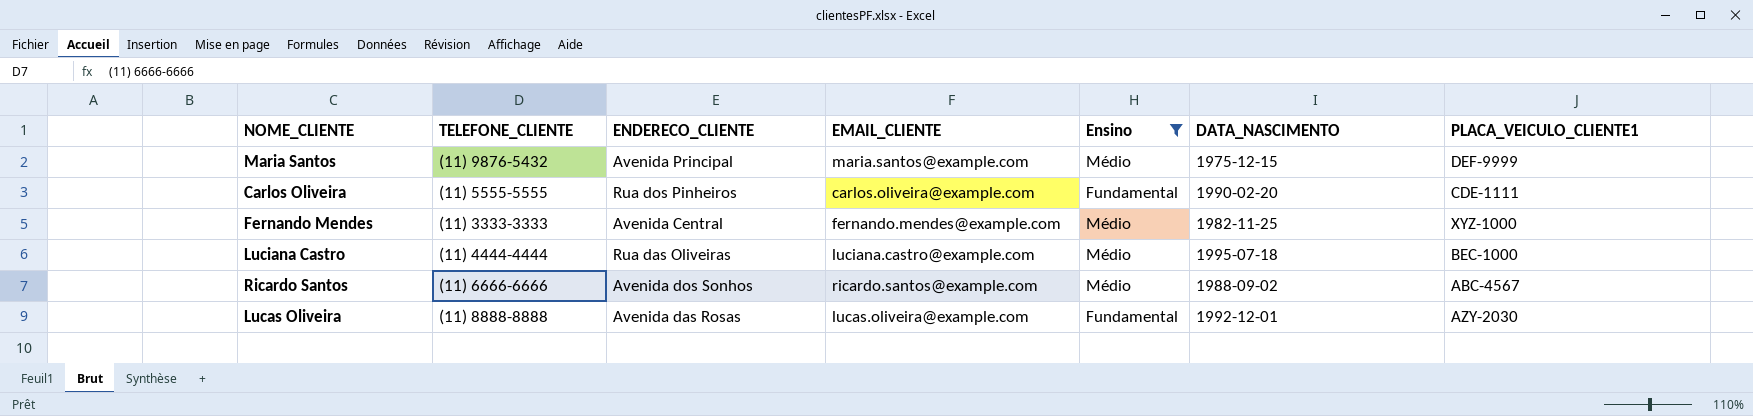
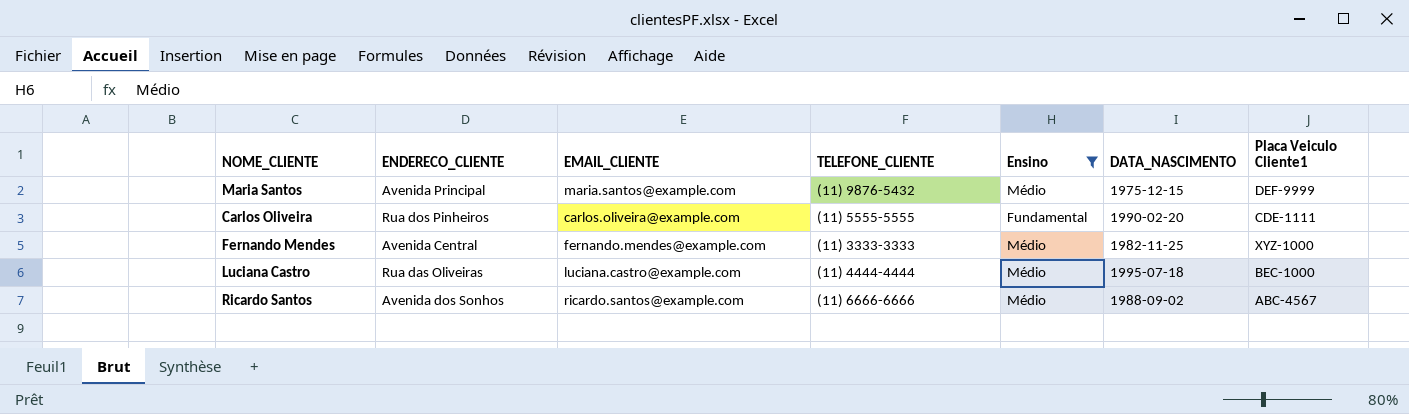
column TELEFONE_CLIENTE | position: 2 -> 4
column name: PLACA_VEICULO_CLIENTE1 -> Placa Veiculo Cliente1
row Lucas Oliveira: (11) 8888-8888 | Avenida das Rosas | lucas.oliveira@example.com | Fundamental | 1992-12-01 | AZY-2030 -> none

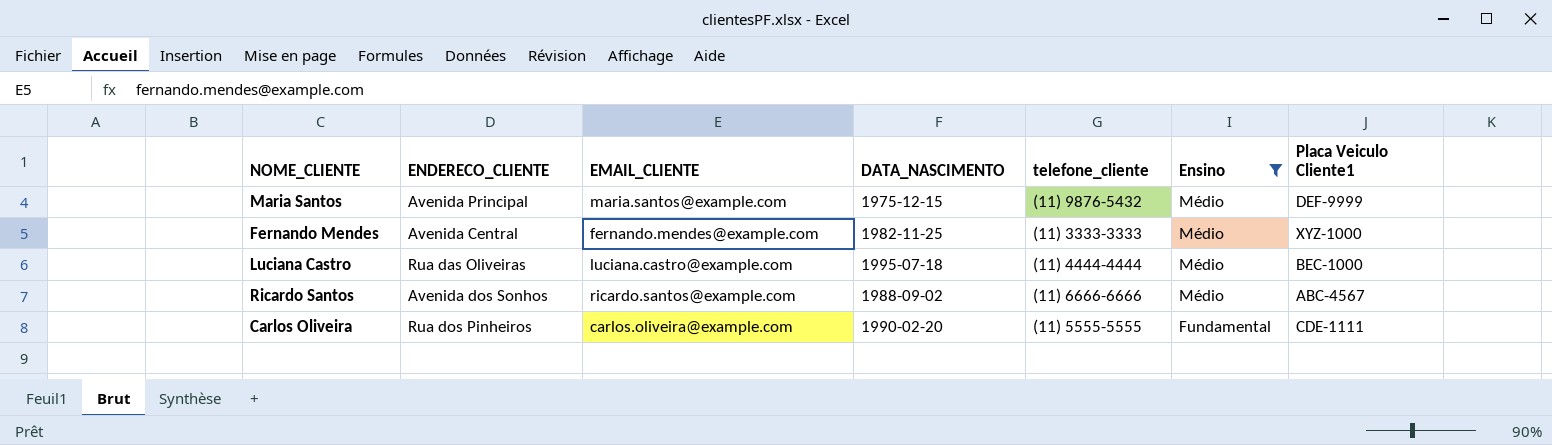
row order: none -> Ensino descending
column DATA_NASCIMENTO | position: 6 -> 4
column name: TELEFONE_CLIENTE -> telefone_cliente

